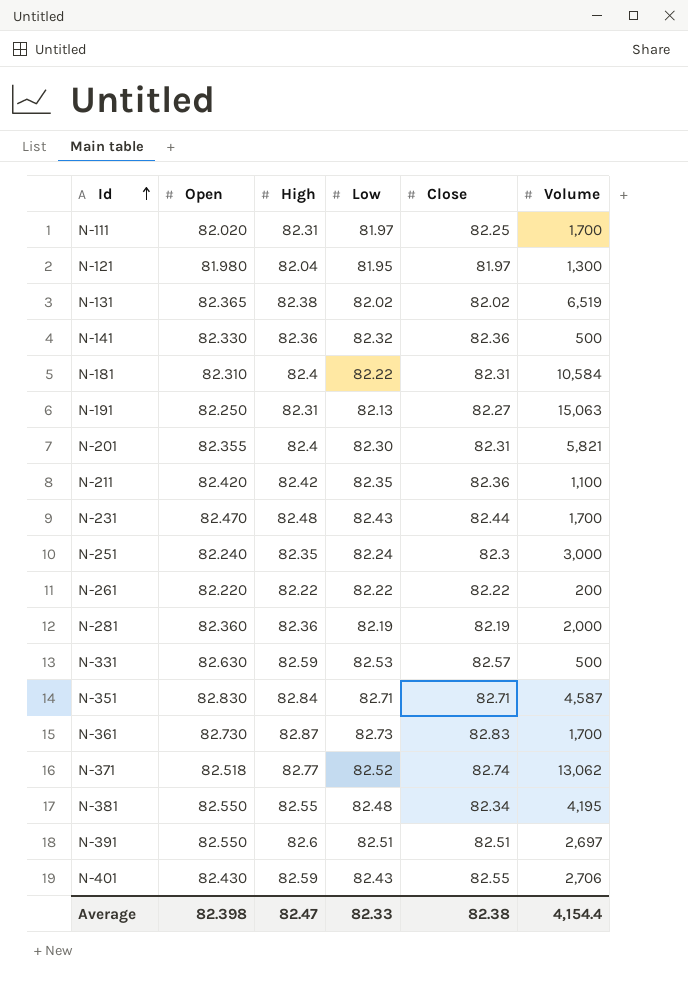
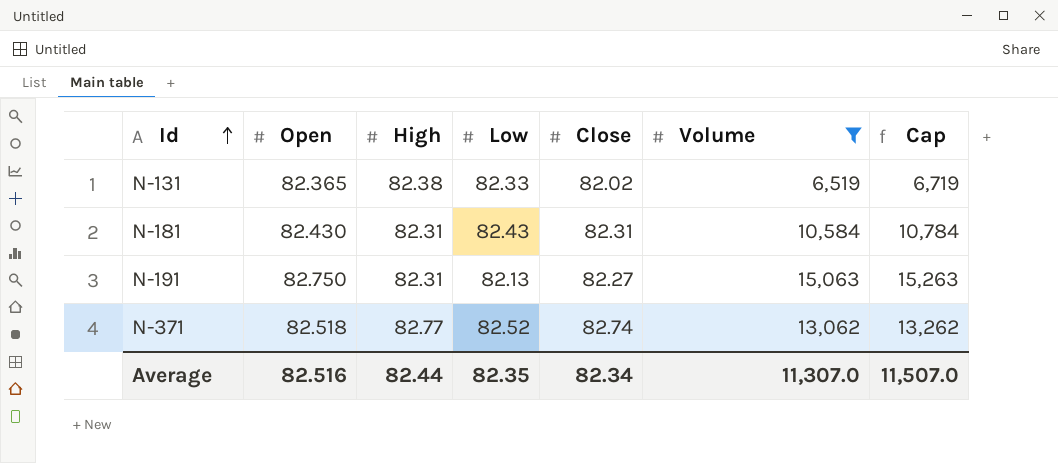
filter: none -> Volume >= 6,519
column Cap | formula: none -> [Volume] + 200
N-131 | Low: 82.02 -> 82.33
N-181 | Open: 82.310 -> 82.430
N-181 | High: 82.4 -> 82.31
N-181 | Low: 82.22 -> 82.43
N-191 | Open: 82.250 -> 82.750
Average | Open: 82.398 -> 82.516
Average | High: 82.47 -> 82.44
Average | Low: 82.33 -> 82.35
Average | Close: 82.38 -> 82.34
Average | Volume: 4,154.4 -> 11,307.0

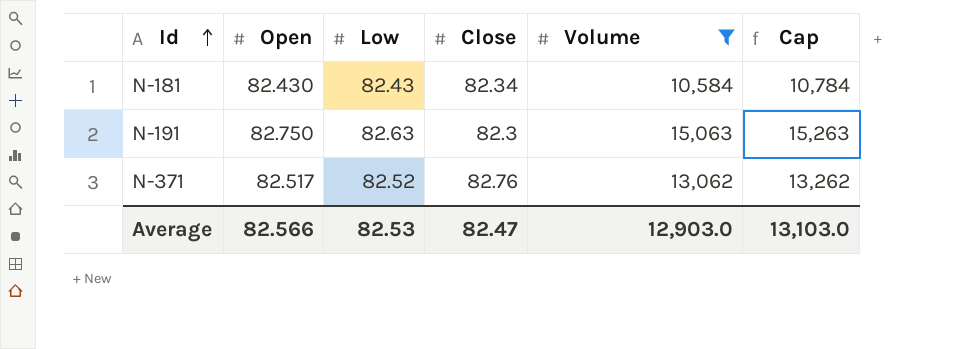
column High | position: 3 -> none
row N-131: 82.365 | 82.38 | 82.33 | 82.02 | 6,519 | 6,719 -> none
N-181 | Close: 82.31 -> 82.34
N-191 | Low: 82.13 -> 82.63
N-191 | Close: 82.27 -> 82.3
N-371 | Open: 82.518 -> 82.517
N-371 | Close: 82.74 -> 82.76
Average | Open: 82.516 -> 82.566
Average | Low: 82.35 -> 82.53
Average | Close: 82.34 -> 82.47
Average | Volume: 11,307.0 -> 12,903.0
Average | Cap: 11,507.0 -> 13,103.0

